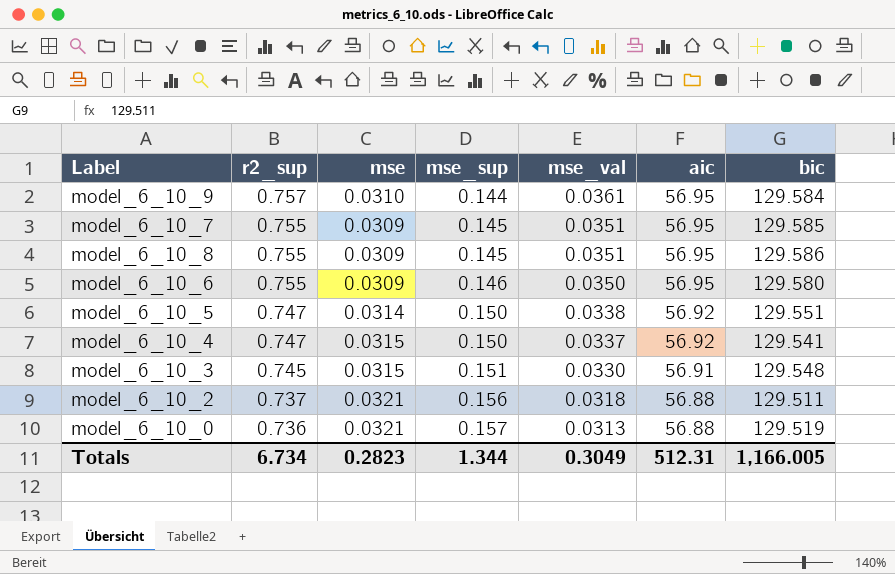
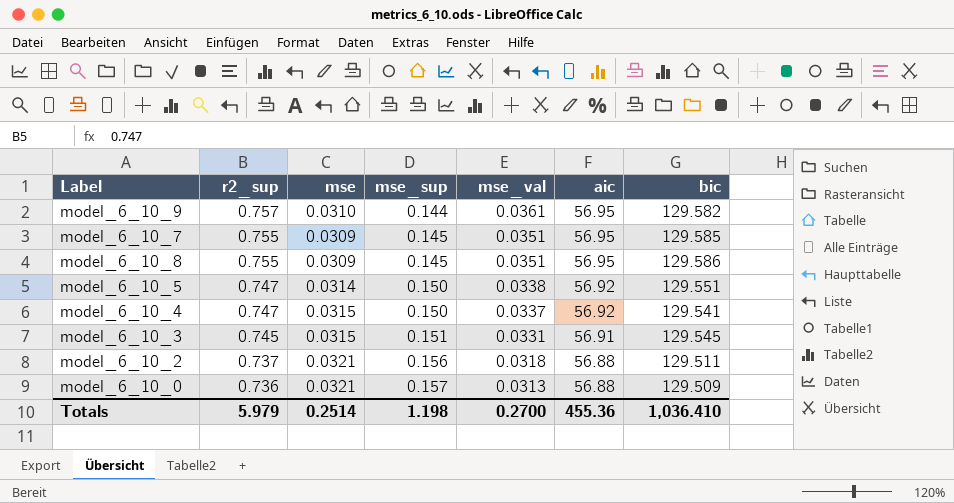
row model_6_10_6: 0.755 | 0.0309 | 0.146 | 0.0350 | 56.95 | 129.580 -> none
model_6_10_9 | bic: 129.584 -> 129.582
model_6_10_3 | mse_val: 0.0330 -> 0.0331
model_6_10_3 | bic: 129.548 -> 129.545
model_6_10_0 | bic: 129.519 -> 129.509
Totals | r2_sup: 6.734 -> 5.979
Totals | mse: 0.2823 -> 0.2514
Totals | mse_sup: 1.344 -> 1.198
Totals | mse_val: 0.3049 -> 0.2700
Totals | aic: 512.31 -> 455.36
Totals | bic: 1,166.005 -> 1,036.410

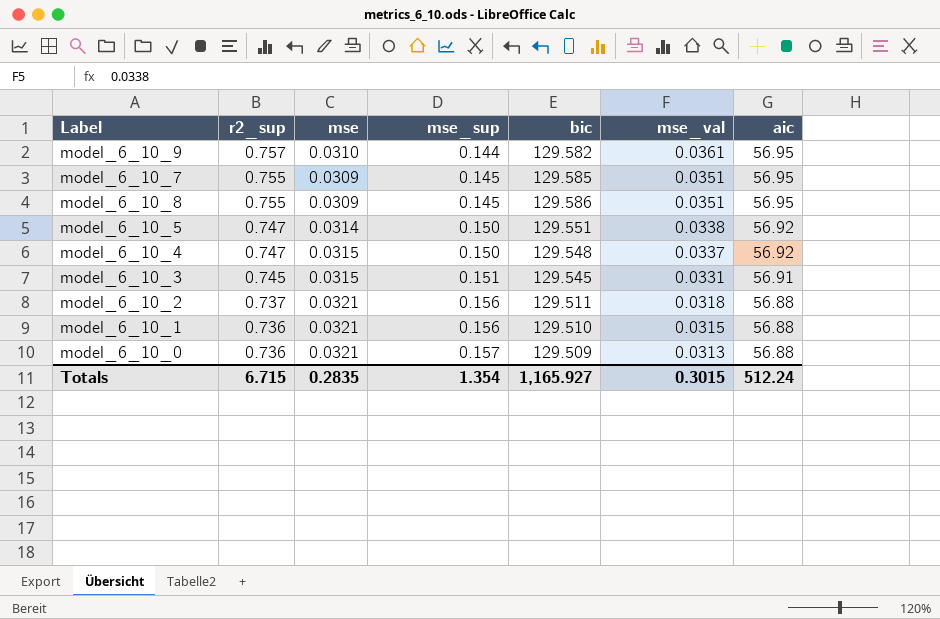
column bic | position: 7 -> 5
model_6_10_4 | bic: 129.541 -> 129.548
row model_6_10_1: none -> 0.736 | 0.0321 | 0.156 | 129.510 | 0.0315 | 56.88
Totals | r2_sup: 5.979 -> 6.715
Totals | mse: 0.2514 -> 0.2835
Totals | mse_sup: 1.198 -> 1.354
Totals | bic: 1,036.410 -> 1,165.927
Totals | mse_val: 0.2700 -> 0.3015
Totals | aic: 455.36 -> 512.24

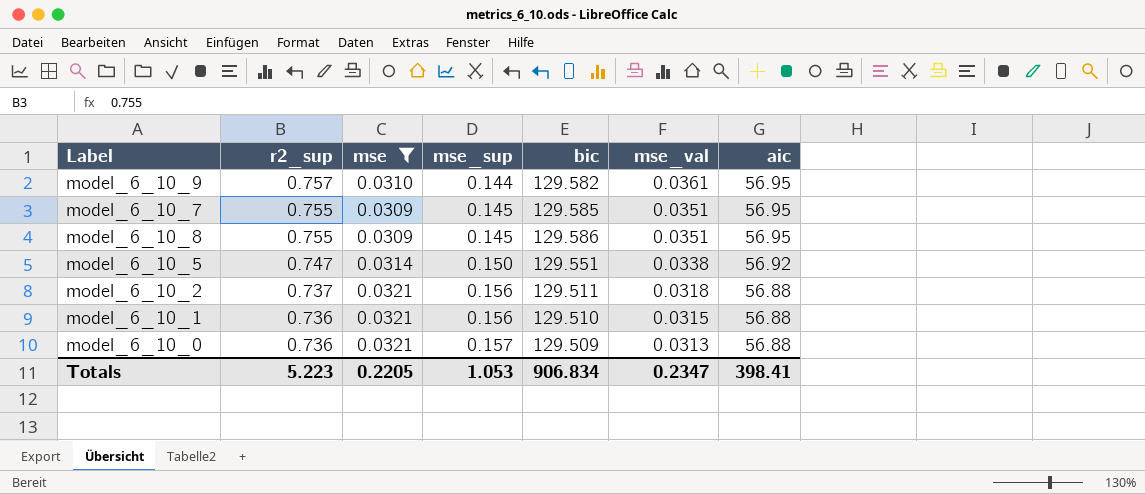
filter: none -> mse != 0.0315
Totals | r2_sup: 6.715 -> 5.223
Totals | mse: 0.2835 -> 0.2205
Totals | mse_sup: 1.354 -> 1.053
Totals | bic: 1,165.927 -> 906.834
Totals | mse_val: 0.3015 -> 0.2347
Totals | aic: 512.24 -> 398.41

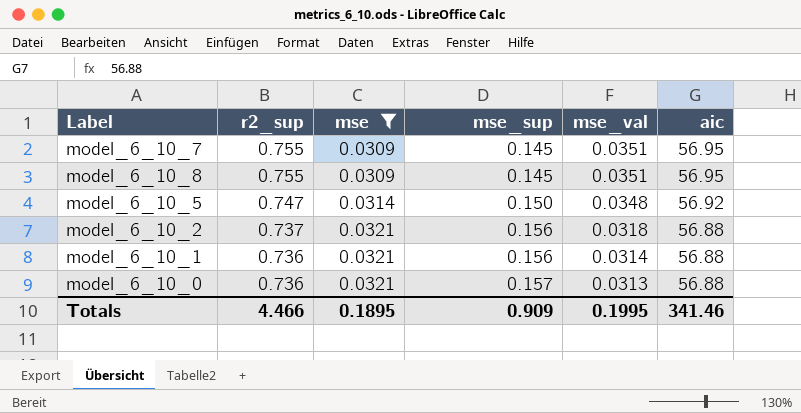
column bic | position: 5 -> none
row model_6_10_9: 0.757 | 0.0310 | 0.144 | 129.582 | 0.0361 | 56.95 -> none
model_6_10_5 | mse_val: 0.0338 -> 0.0348
model_6_10_1 | mse_val: 0.0315 -> 0.0314
Totals | r2_sup: 5.223 -> 4.466
Totals | mse: 0.2205 -> 0.1895
Totals | mse_sup: 1.053 -> 0.909
Totals | mse_val: 0.2347 -> 0.1995
Totals | aic: 398.41 -> 341.46

